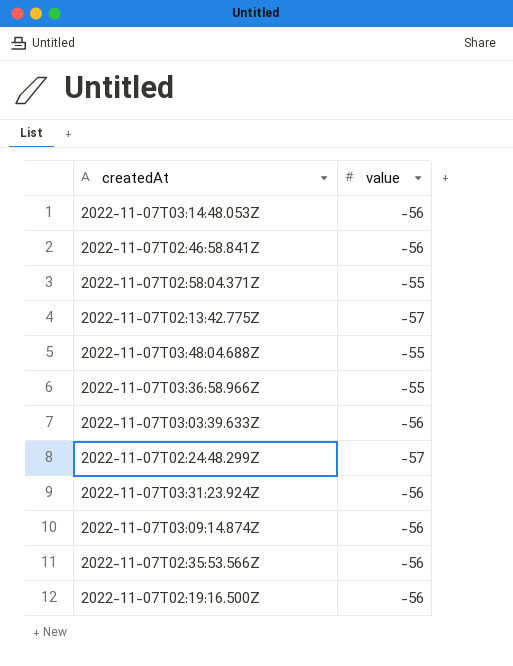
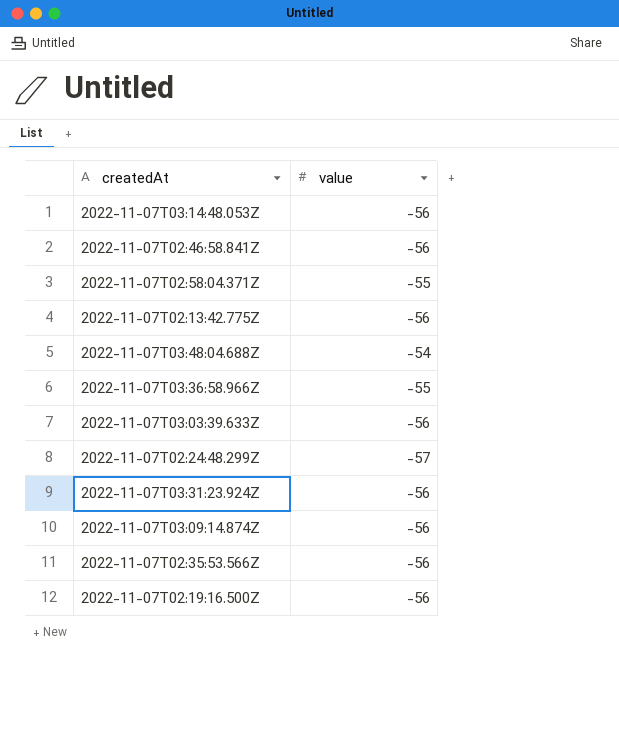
2022-11-07T02:13:42.775Z | value: -57 -> -56
2022-11-07T03:48:04.688Z | value: -55 -> -54

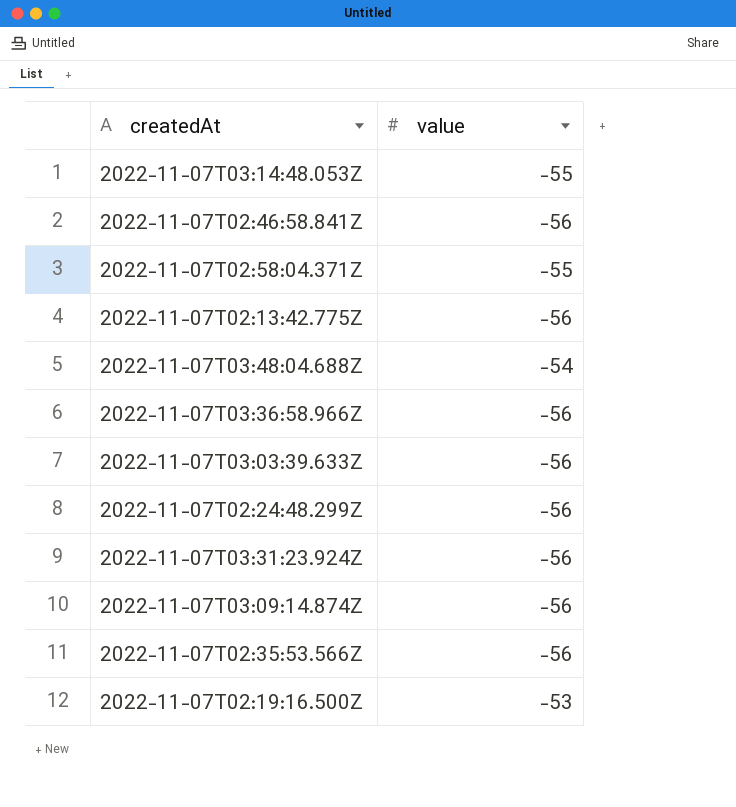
2022-11-07T03:14:48.053Z | value: -56 -> -55
2022-11-07T03:36:58.966Z | value: -55 -> -56
2022-11-07T02:24:48.299Z | value: -57 -> -56
2022-11-07T02:19:16.500Z | value: -56 -> -53

